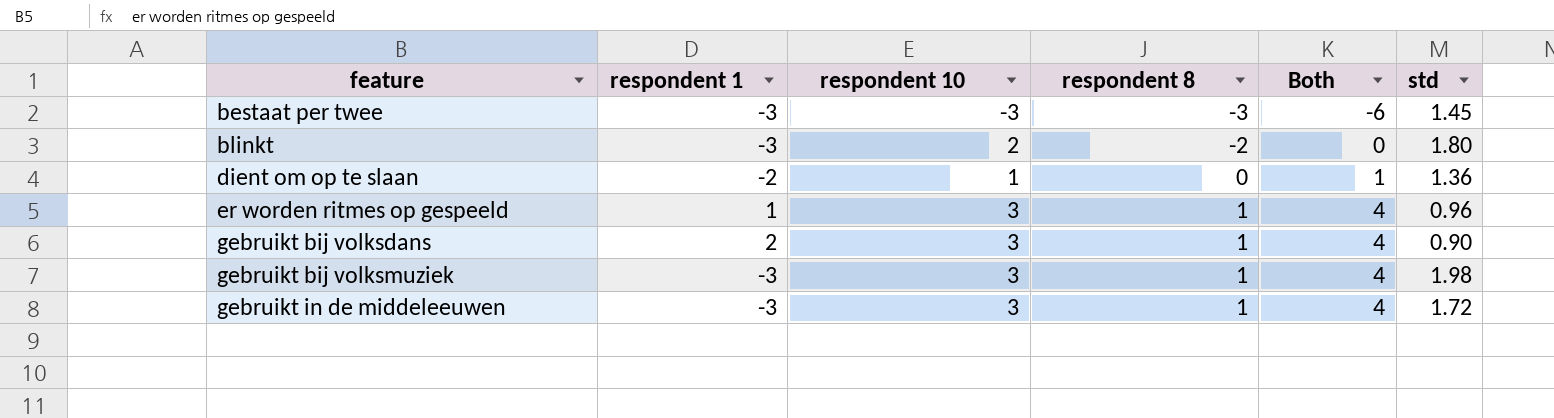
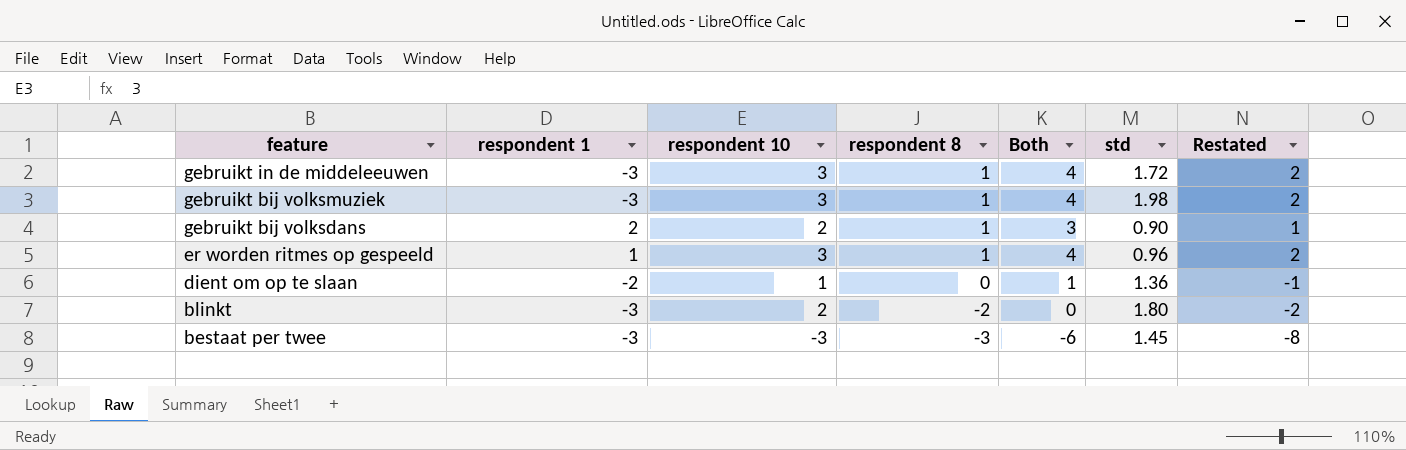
row order: feature ascending -> feature descending
column Restated | formula: none -> [Both] - 2
gebruikt bij volksdans | respondent 10: 3 -> 2
gebruikt bij volksdans | Both: 4 -> 3

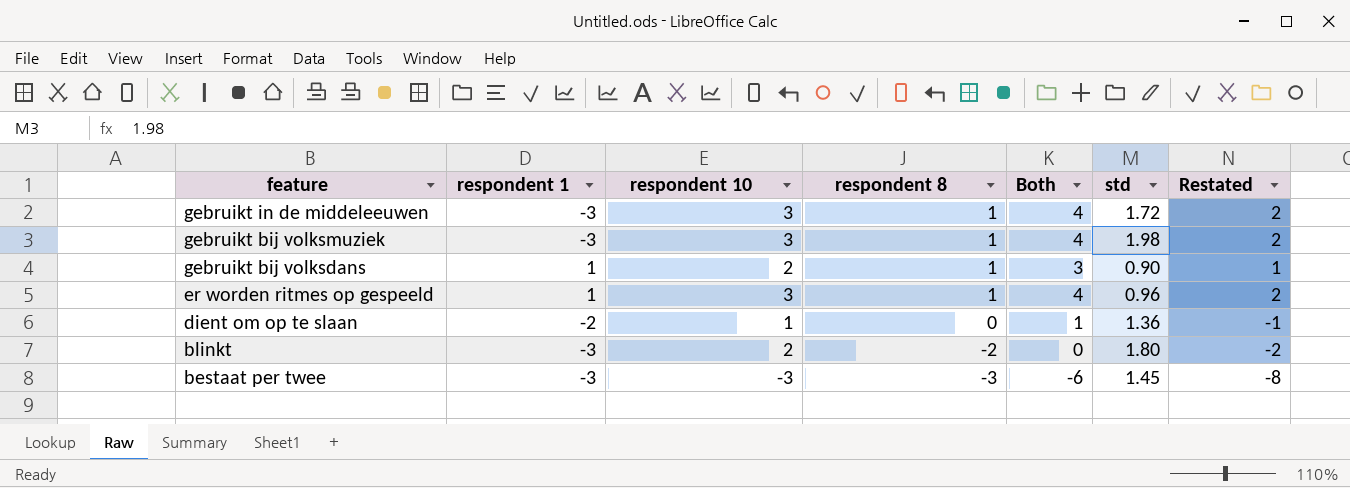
gebruikt bij volksdans | respondent 1: 2 -> 1

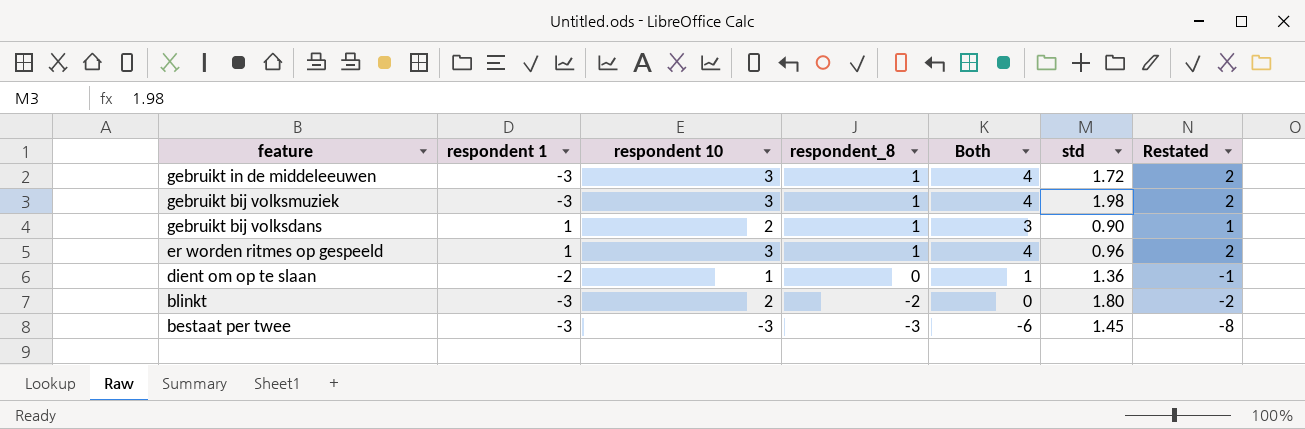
column name: respondent 8 -> respondent_8

